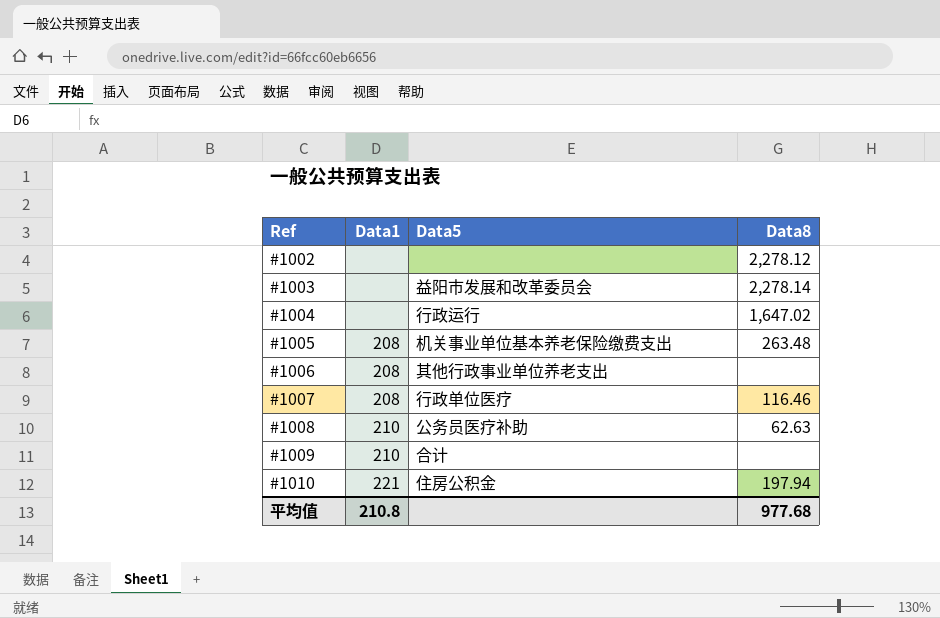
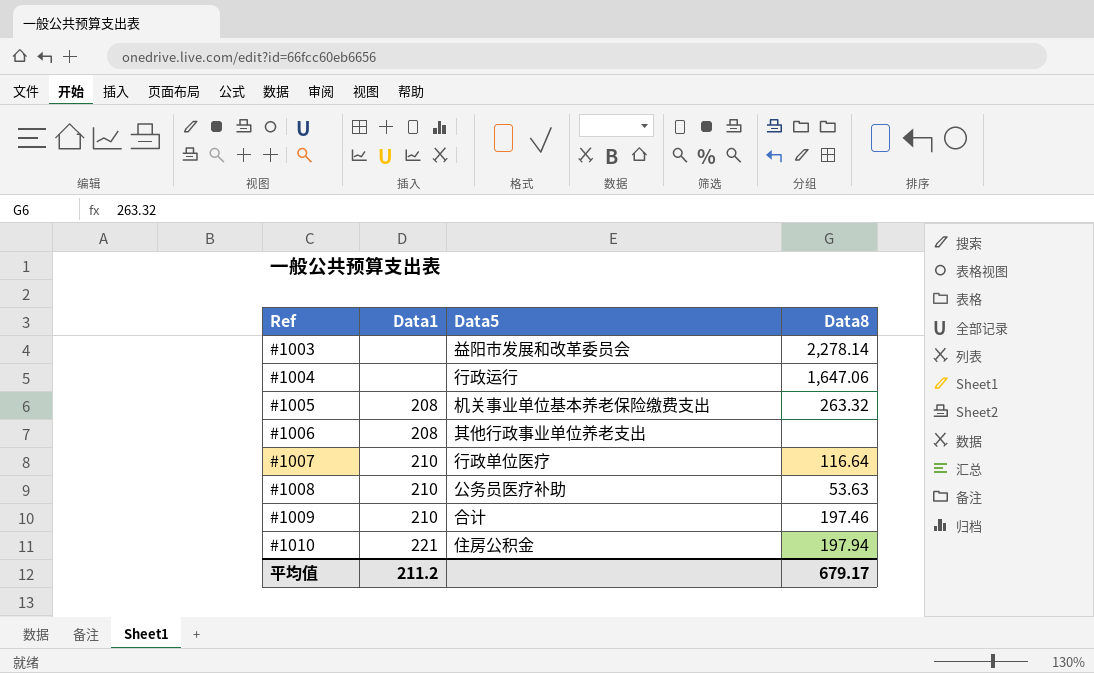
row #1002: none | none | 2,278.12 -> none
#1004 | Data8: 1,647.02 -> 1,647.06
#1005 | Data8: 263.48 -> 263.32
#1007 | Data1: 208 -> 210
#1007 | Data8: 116.46 -> 116.64
#1008 | Data8: 62.63 -> 53.63
#1009 | Data8: none -> 197.46
平均值 | Data1: 210.8 -> 211.2
平均值 | Data8: 977.68 -> 679.17

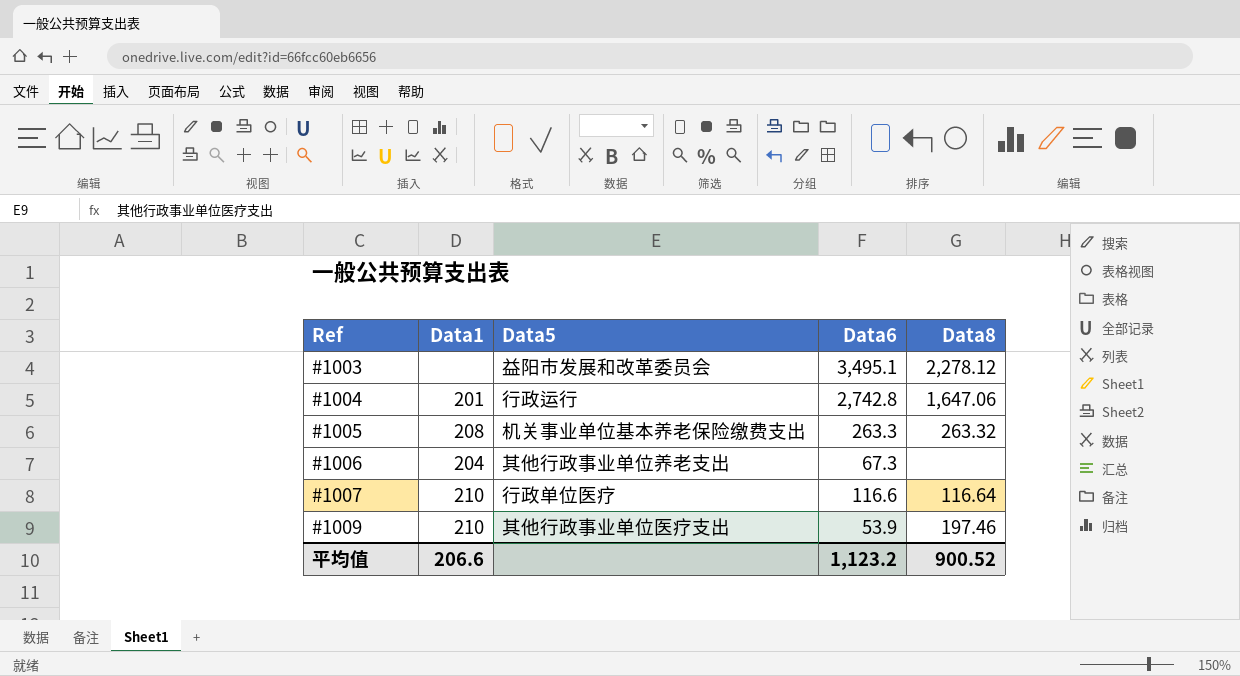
column Data6 | position: none -> 4
row #1008: 210 | 公务员医疗补助 | 53.63 -> none
row #1010: 221 | 住房公积金 | 197.94 -> none
#1003 | Data8: 2,278.14 -> 2,278.12
#1004 | Data1: none -> 201
#1006 | Data1: 208 -> 204
#1009 | Data5: 合计 -> 其他行政事业单位医疗支出
平均值 | Data1: 211.2 -> 206.6
平均值 | Data8: 679.17 -> 900.52

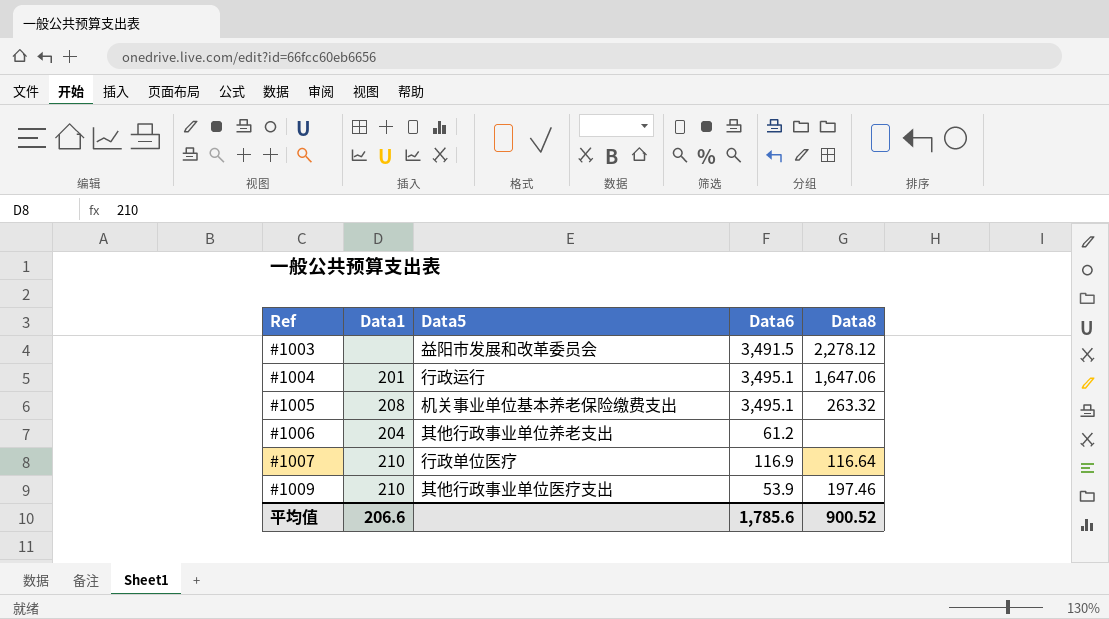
#1003 | Data6: 3,495.1 -> 3,491.5
#1004 | Data6: 2,742.8 -> 3,495.1
#1005 | Data6: 263.3 -> 3,495.1
#1006 | Data6: 67.3 -> 61.2
#1007 | Data6: 116.6 -> 116.9
平均值 | Data6: 1,123.2 -> 1,785.6

